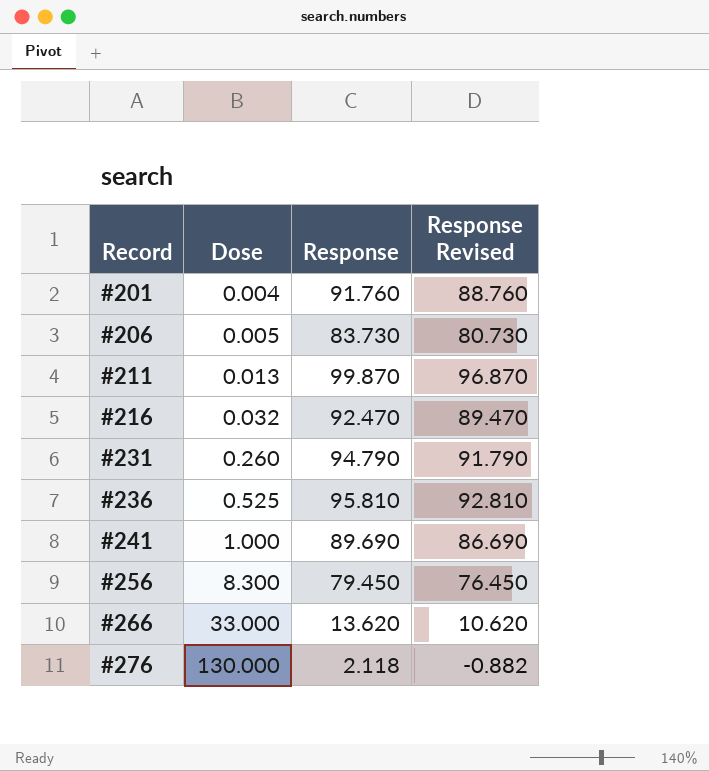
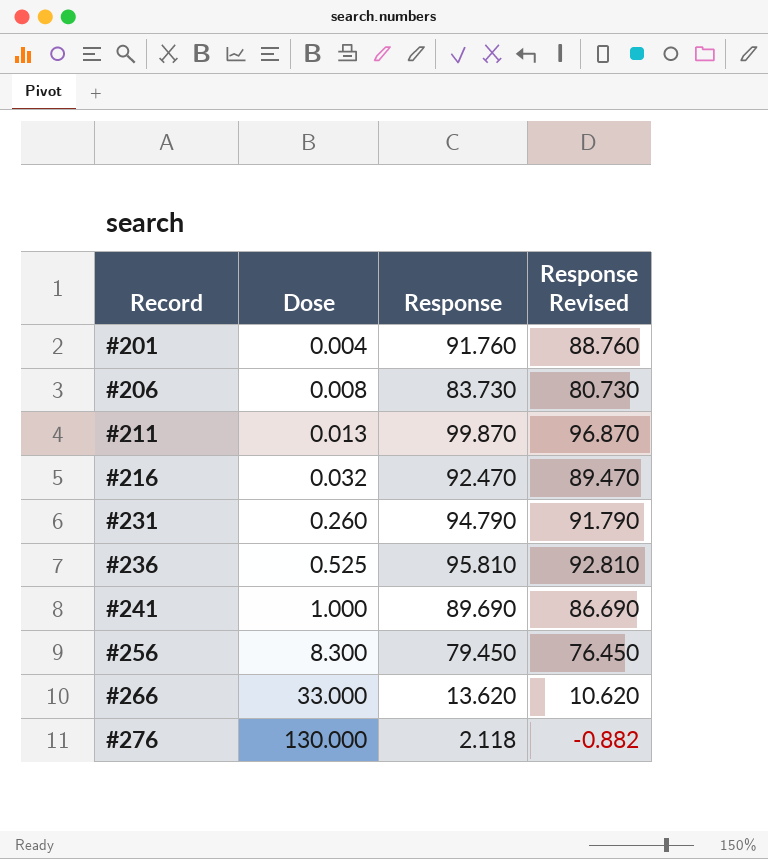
#206 | Dose: 0.005 -> 0.008

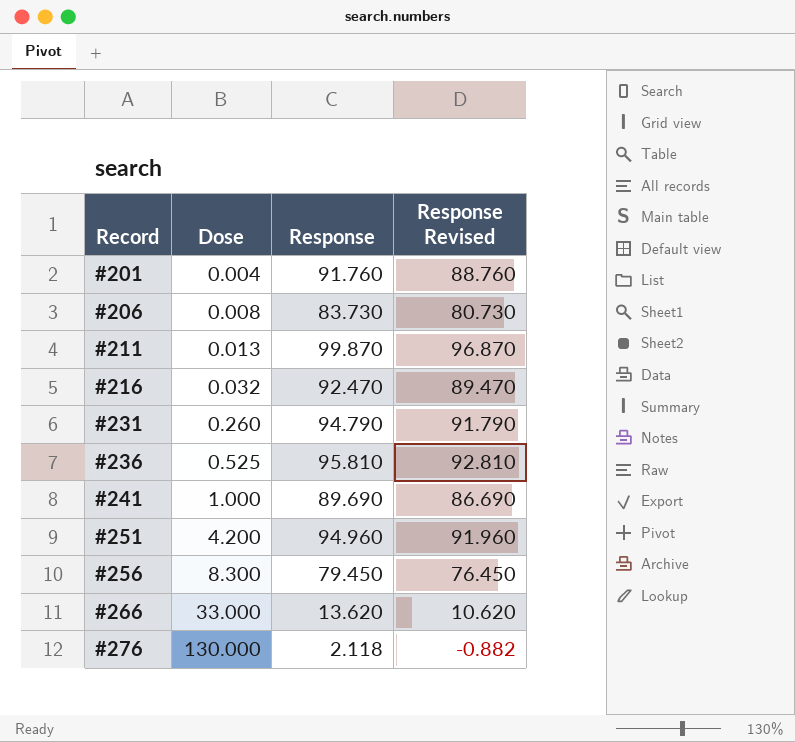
row #251: none -> 4.200 | 94.960 | 91.960

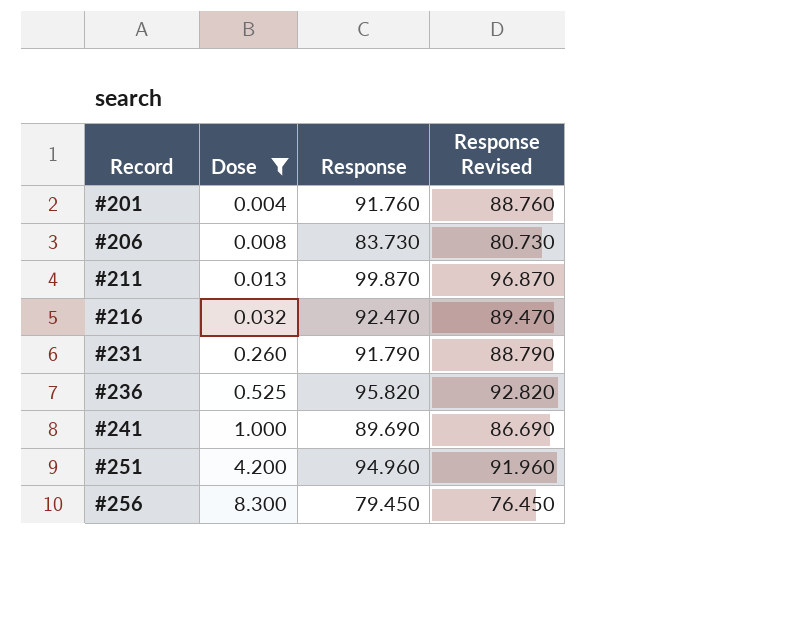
filter: none -> Dose <= 8.300
#231 | Response: 94.790 -> 91.790
#231 | Response Revised: 91.790 -> 88.790
#236 | Response: 95.810 -> 95.820
#236 | Response Revised: 92.810 -> 92.820

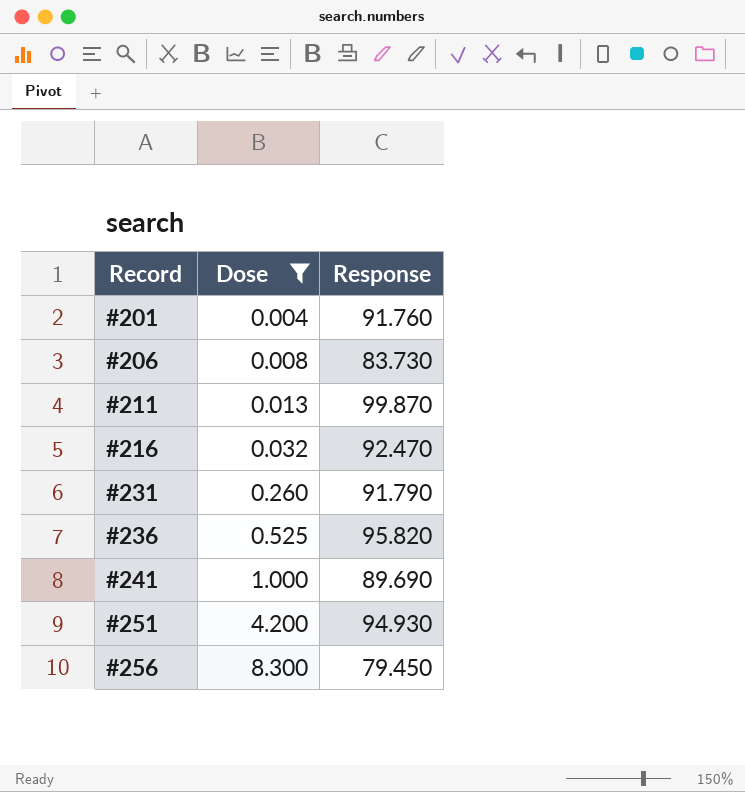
column Response Revised | formula: [Response] - 3 -> none
#251 | Response: 94.960 -> 94.930

